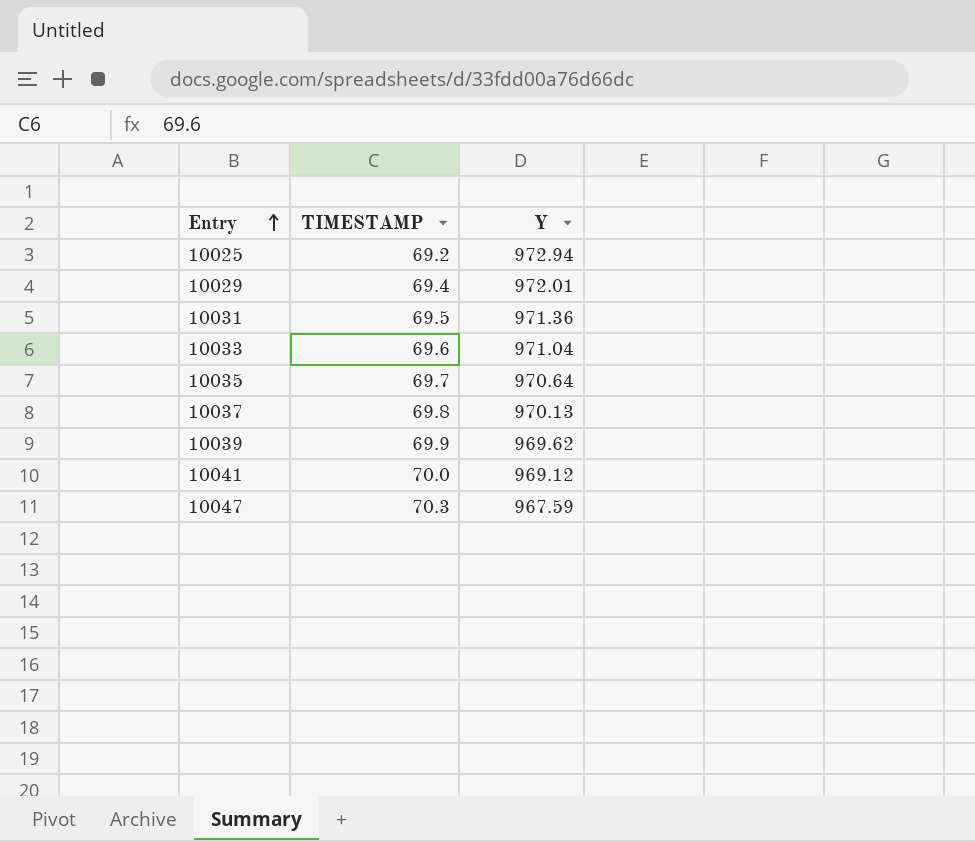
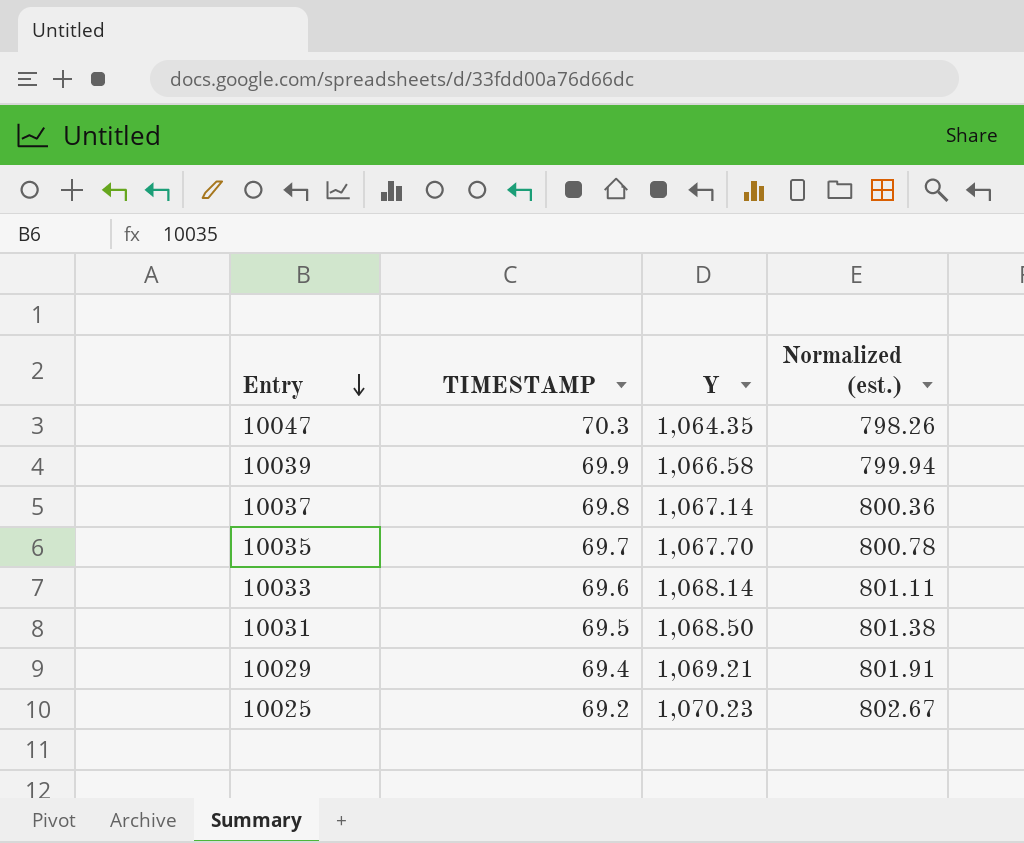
row order: Entry ascending -> Entry descending
column Normalized (est.) | formula: none -> [Y] * 0.75
row 10041: 70.0 | 969.12 -> none
10047 | Y: 967.59 -> 1,064.35
10039 | Y: 969.62 -> 1,066.58
10037 | Y: 970.13 -> 1,067.14
10035 | Y: 970.64 -> 1,067.70
10033 | Y: 971.04 -> 1,068.14
10031 | Y: 971.36 -> 1,068.50
10029 | Y: 972.01 -> 1,069.21
10025 | Y: 972.94 -> 1,070.23

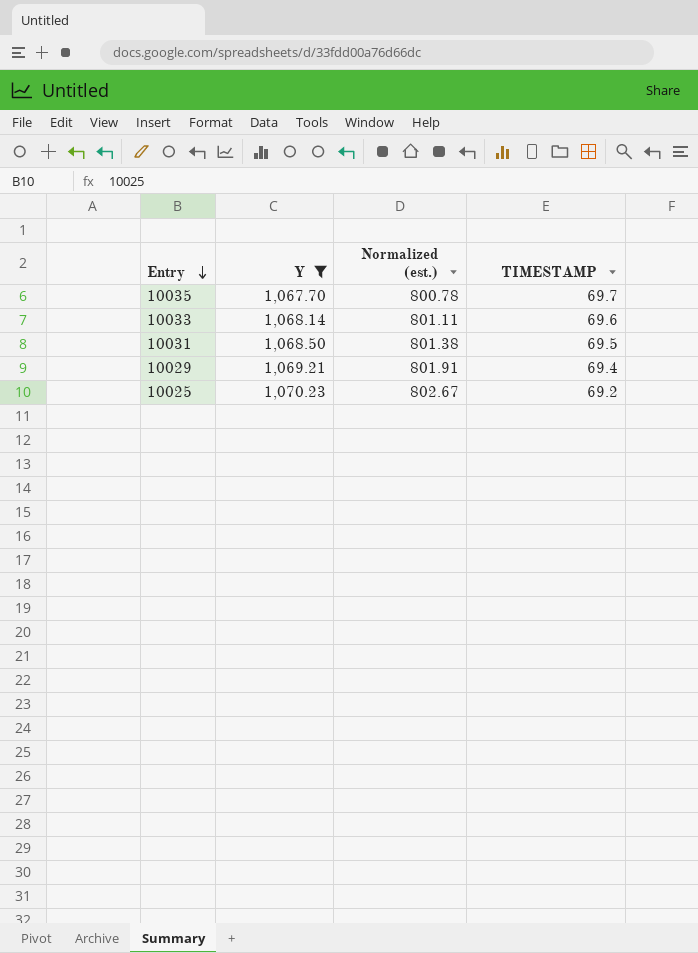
filter: none -> Y >= 1,067.70
column TIMESTAMP | position: 2 -> 4

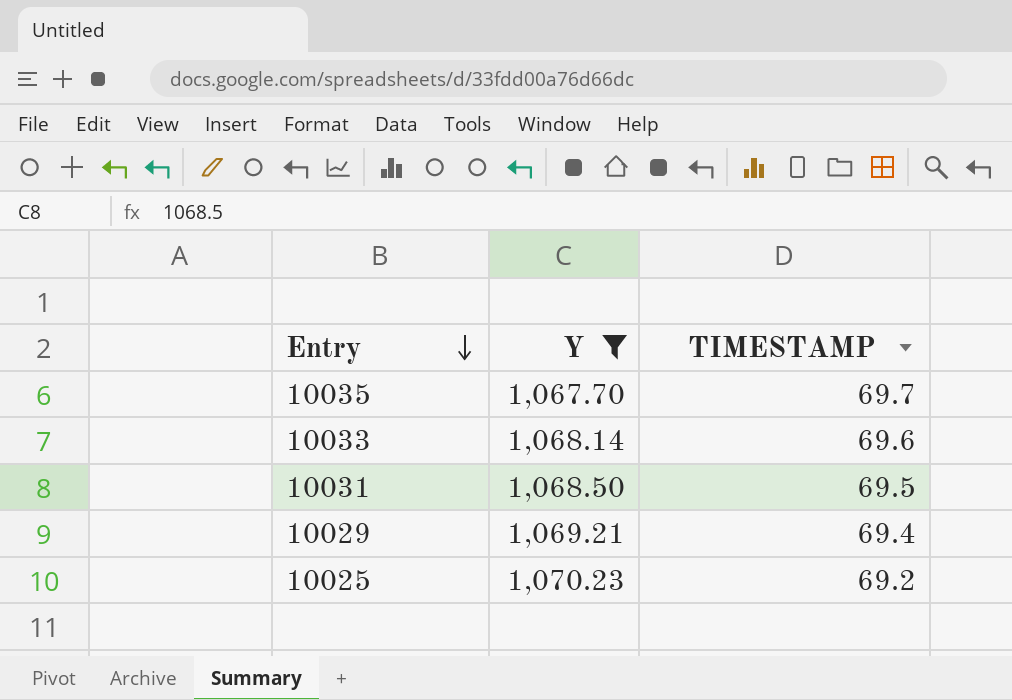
column Normalized (est.) | formula: [Y] * 0.75 -> none

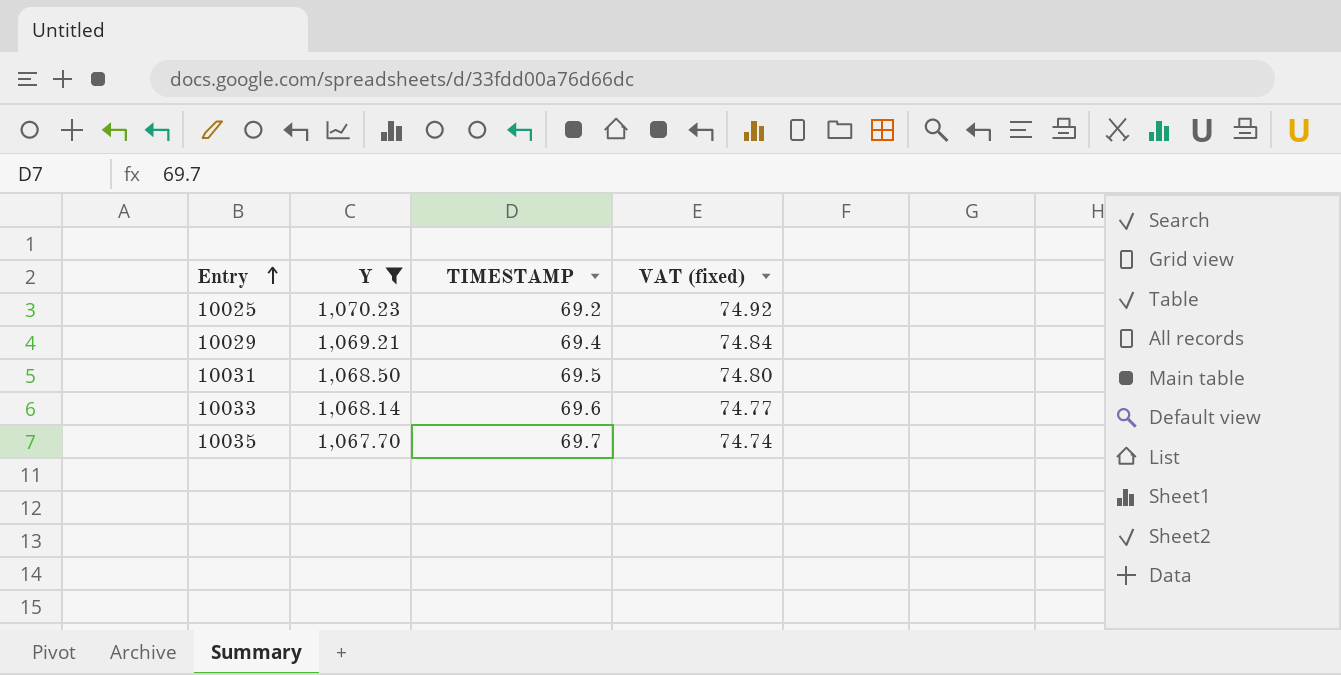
row order: Entry descending -> Entry ascending
column VAT (fixed) | formula: none -> [Y] * 0.07

